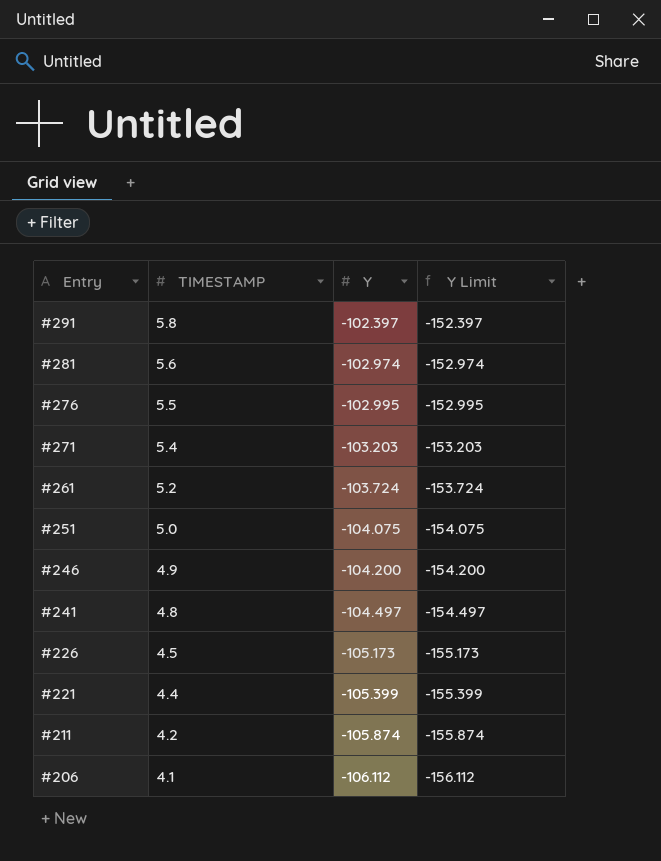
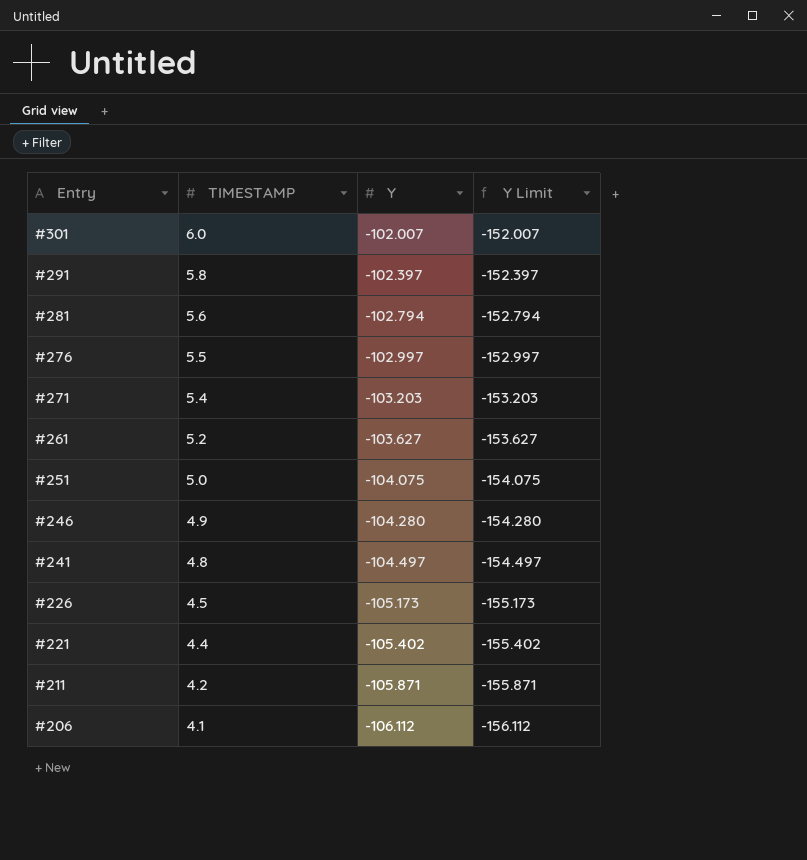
row #301: none -> 6.0 | -102.007 | -152.007
#281 | Y: -102.974 -> -102.794
#281 | Y Limit: -152.974 -> -152.794
#276 | Y: -102.995 -> -102.997
#276 | Y Limit: -152.995 -> -152.997
#261 | Y: -103.724 -> -103.627
#261 | Y Limit: -153.724 -> -153.627
#246 | Y: -104.200 -> -104.280
#246 | Y Limit: -154.200 -> -154.280
#221 | Y: -105.399 -> -105.402
#221 | Y Limit: -155.399 -> -155.402
#211 | Y: -105.874 -> -105.871
#211 | Y Limit: -155.874 -> -155.871

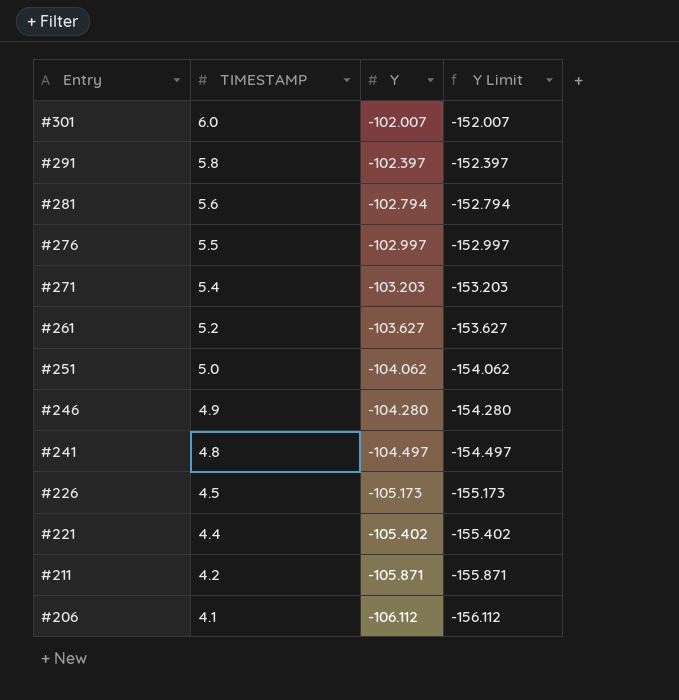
#251 | Y: -104.075 -> -104.062
#251 | Y Limit: -154.075 -> -154.062

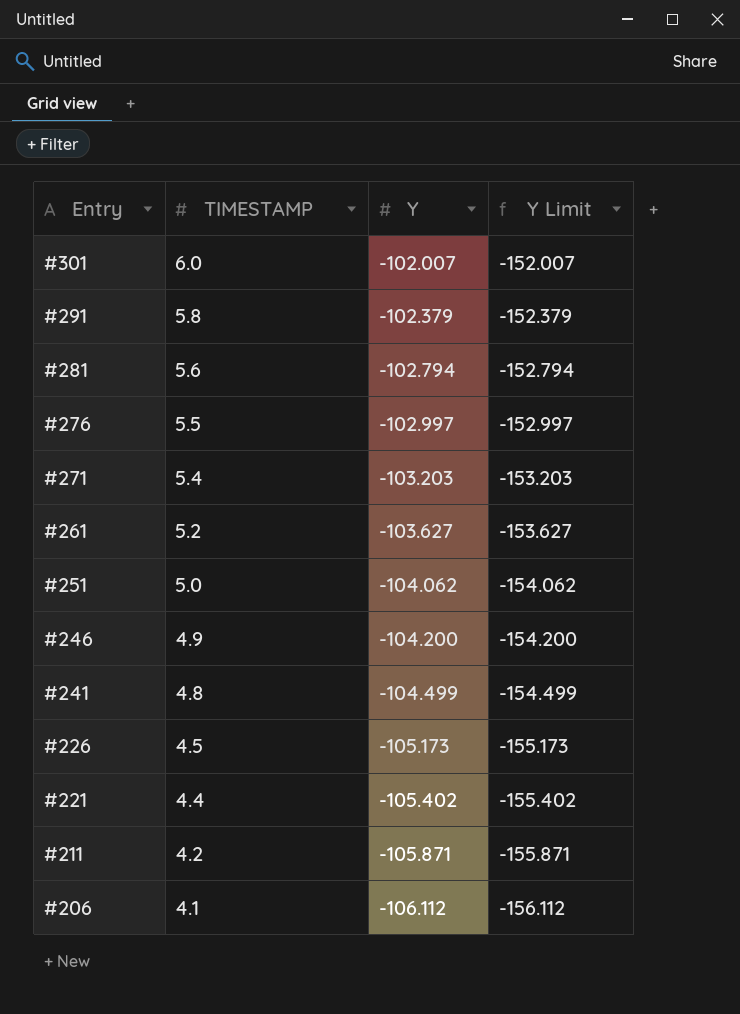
#291 | Y: -102.397 -> -102.379
#291 | Y Limit: -152.397 -> -152.379
#246 | Y: -104.280 -> -104.200
#246 | Y Limit: -154.280 -> -154.200
#241 | Y: -104.497 -> -104.499
#241 | Y Limit: -154.497 -> -154.499

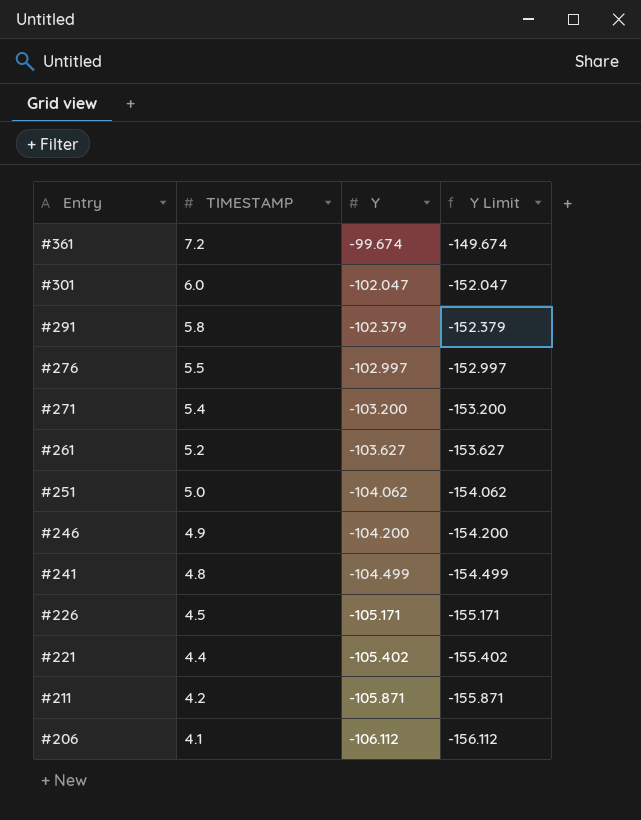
row #281: 5.6 | -102.794 | -152.794 -> none
row #361: none -> 7.2 | -99.674 | -149.674
#301 | Y: -102.007 -> -102.047
#301 | Y Limit: -152.007 -> -152.047
#271 | Y: -103.203 -> -103.200
#271 | Y Limit: -153.203 -> -153.200
#226 | Y: -105.173 -> -105.171
#226 | Y Limit: -155.173 -> -155.171

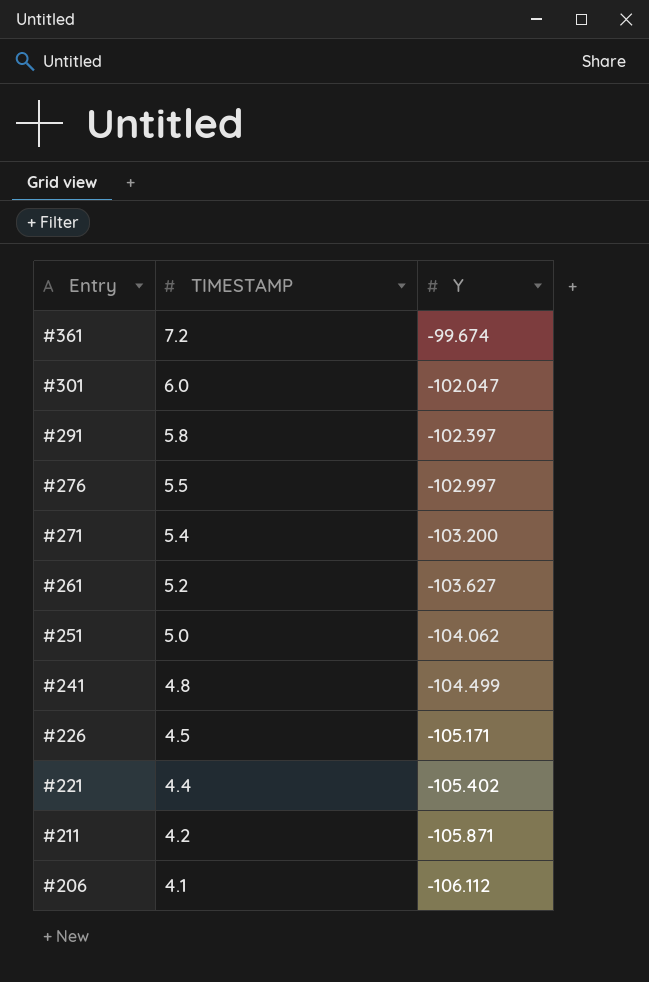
column Y Limit | formula: [Y] - 50 -> none
row #246: 4.9 | -104.200 | -154.200 -> none
#291 | Y: -102.379 -> -102.397

